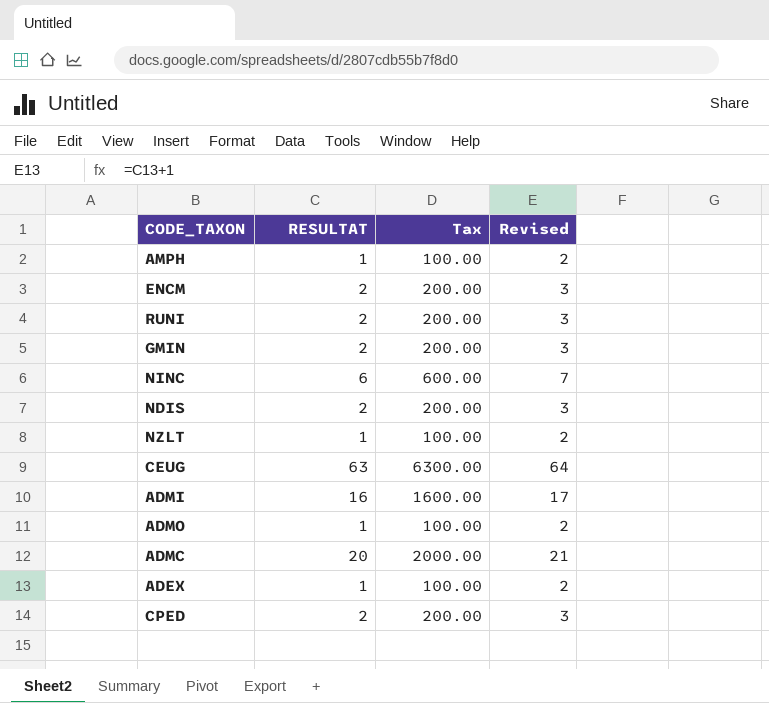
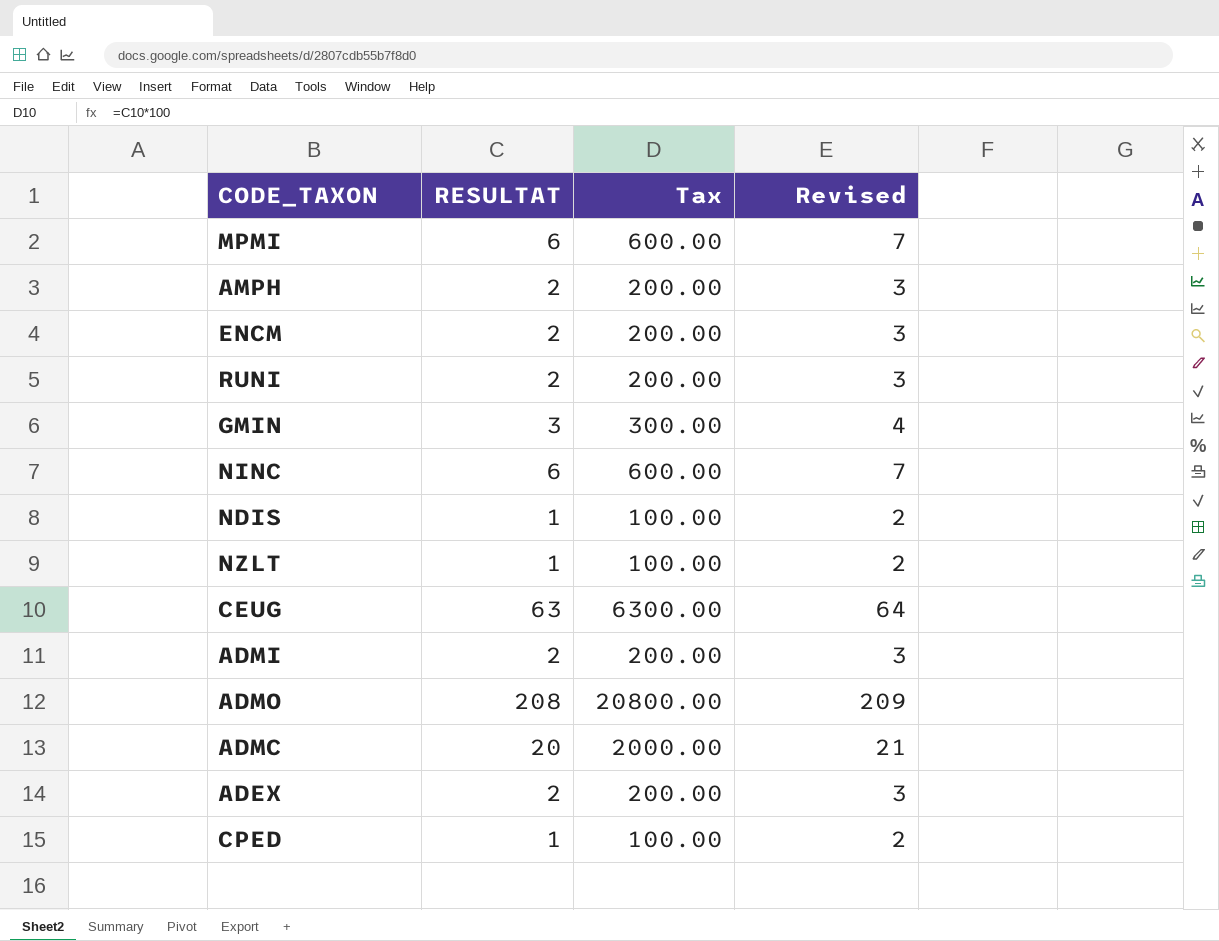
row MPMI: none -> 6 | 600.00 | 7
AMPH | RESULTAT: 1 -> 2
AMPH | Tax: 100.00 -> 200.00
AMPH | Revised: 2 -> 3
GMIN | RESULTAT: 2 -> 3
GMIN | Tax: 200.00 -> 300.00
GMIN | Revised: 3 -> 4
NDIS | RESULTAT: 2 -> 1
NDIS | Tax: 200.00 -> 100.00
NDIS | Revised: 3 -> 2
ADMI | RESULTAT: 16 -> 2
ADMI | Tax: 1600.00 -> 200.00
ADMI | Revised: 17 -> 3
ADMO | RESULTAT: 1 -> 208
ADMO | Tax: 100.00 -> 20800.00
ADMO | Revised: 2 -> 209
ADEX | RESULTAT: 1 -> 2
ADEX | Tax: 100.00 -> 200.00
ADEX | Revised: 2 -> 3
CPED | RESULTAT: 2 -> 1
CPED | Tax: 200.00 -> 100.00
CPED | Revised: 3 -> 2

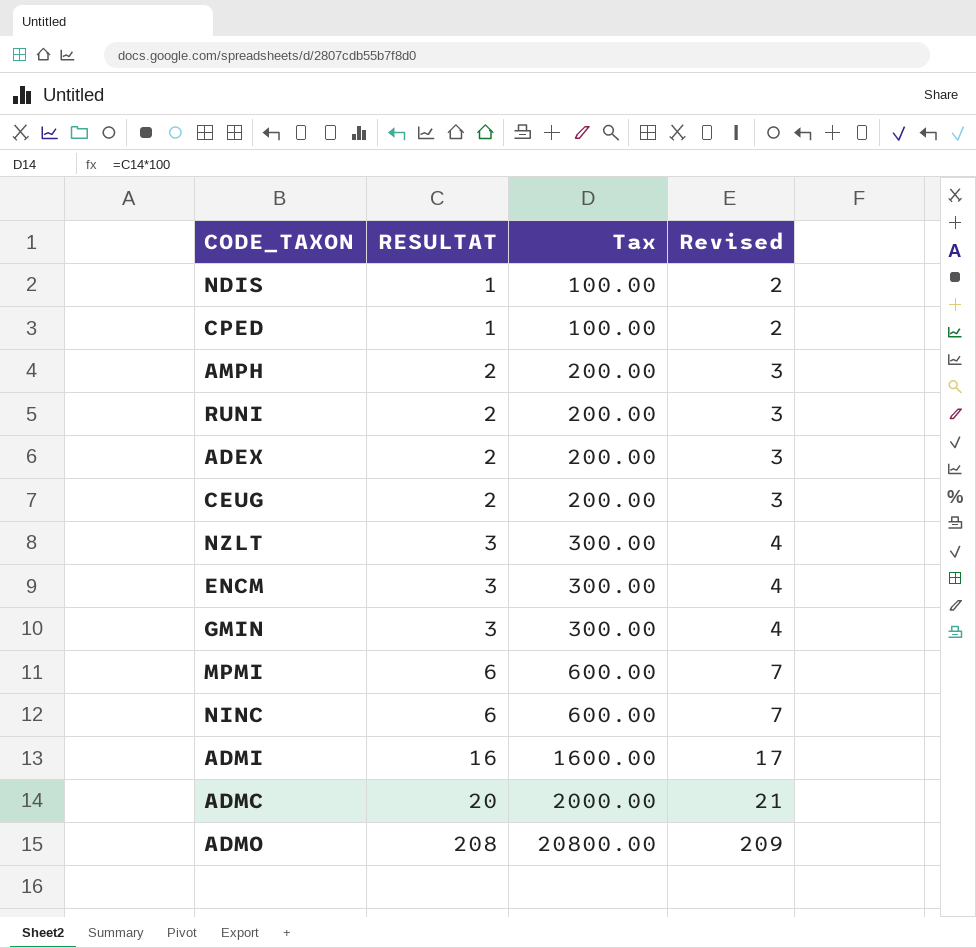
row order: none -> RESULTAT ascending
CEUG | RESULTAT: 63 -> 2
CEUG | Tax: 6300.00 -> 200.00
CEUG | Revised: 64 -> 3
NZLT | RESULTAT: 1 -> 3
NZLT | Tax: 100.00 -> 300.00
NZLT | Revised: 2 -> 4
ENCM | RESULTAT: 2 -> 3
ENCM | Tax: 200.00 -> 300.00
ENCM | Revised: 3 -> 4
ADMI | RESULTAT: 2 -> 16
ADMI | Tax: 200.00 -> 1600.00
ADMI | Revised: 3 -> 17

